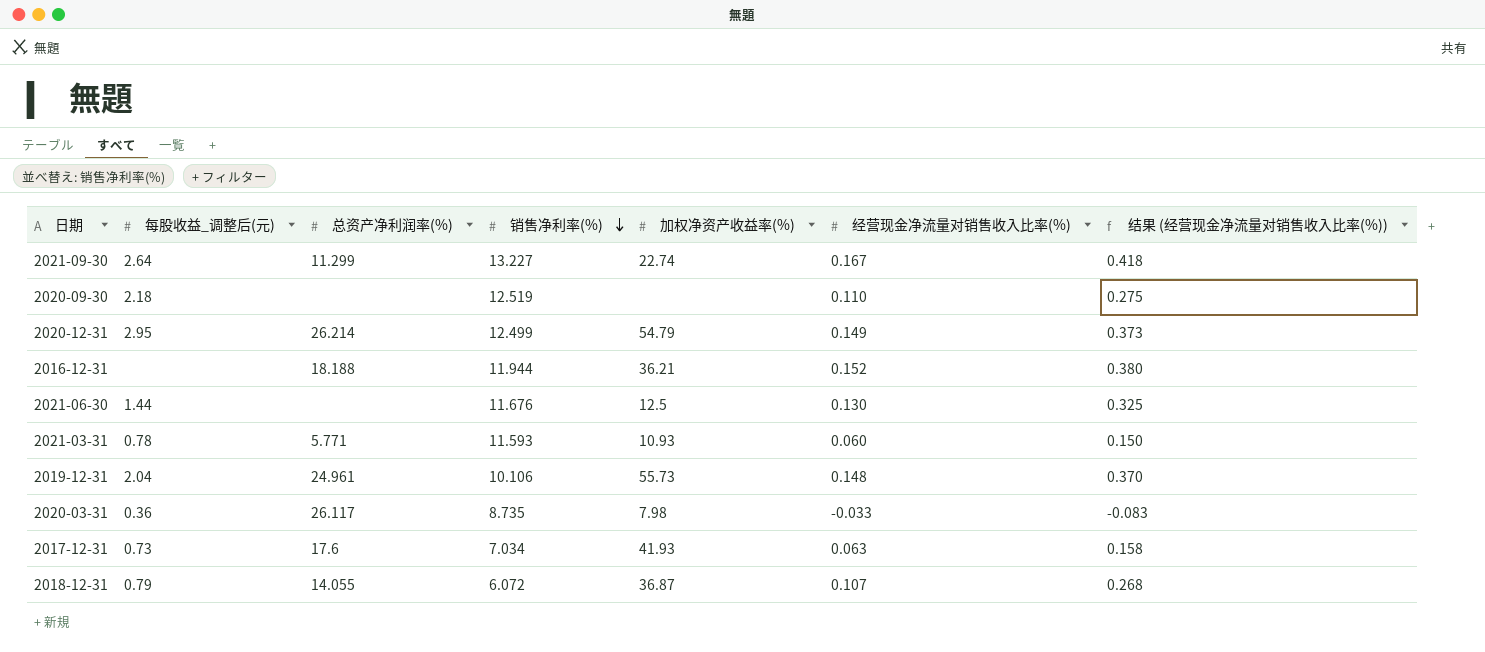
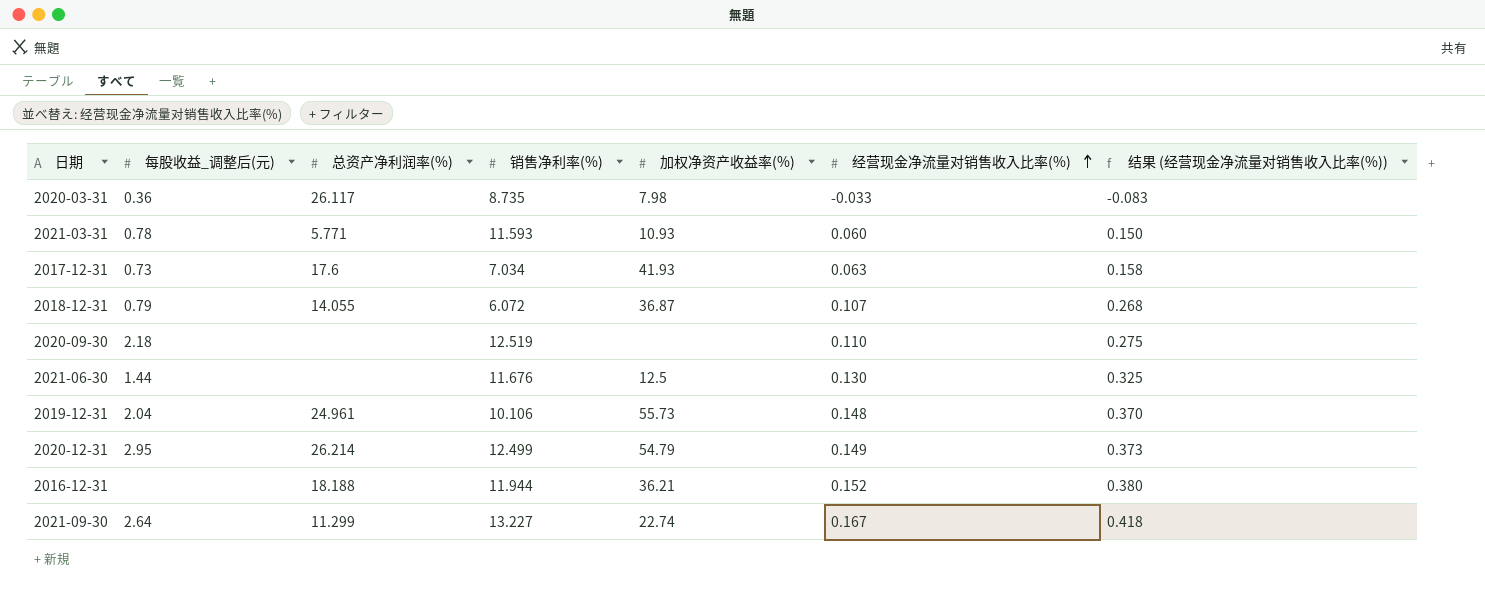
row order: 销售净利率(%) descending -> 经营现金净流量对销售收入比率(%) ascending

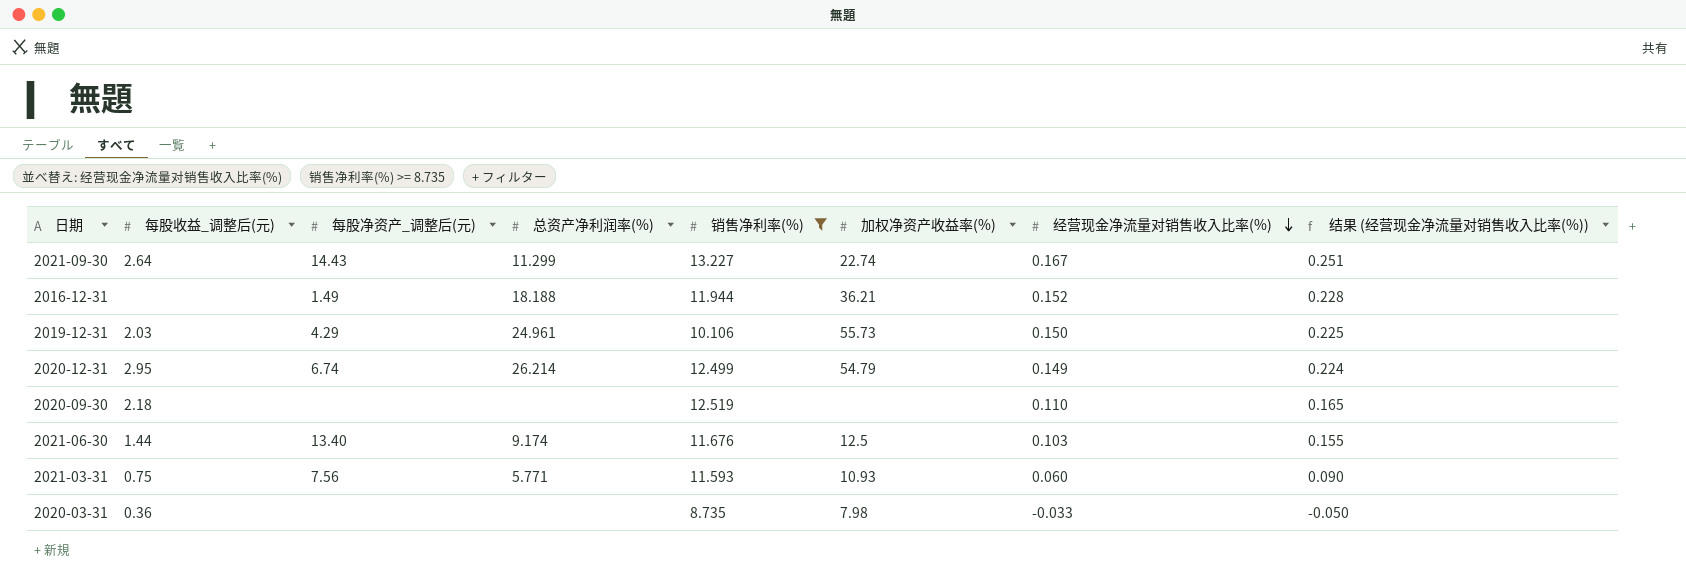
filter: none -> 销售净利率(%) >= 8.735
row order: 经营现金净流量对销售收入比率(%) ascending -> 经营现金净流量对销售收入比率(%) descending
column 每股净资产_调整后(元) | position: none -> 3
column 结果 (经营现金净流量对销售收入比率(%)) | formula: [经营现金净流量对销售收入比率(%)] * 2.5 -> [经营现金净流量对销售收入比率(%)] * 1.5
2019-12-31 | 每股收益_调整后(元): 2.04 -> 2.03
2019-12-31 | 经营现金净流量对销售收入比率(%): 0.148 -> 0.150
2021-06-30 | 总资产净利润率(%): none -> 9.174
2021-06-30 | 经营现金净流量对销售收入比率(%): 0.130 -> 0.103
2021-03-31 | 每股收益_调整后(元): 0.78 -> 0.75
2020-03-31 | 总资产净利润率(%): 26.117 -> none

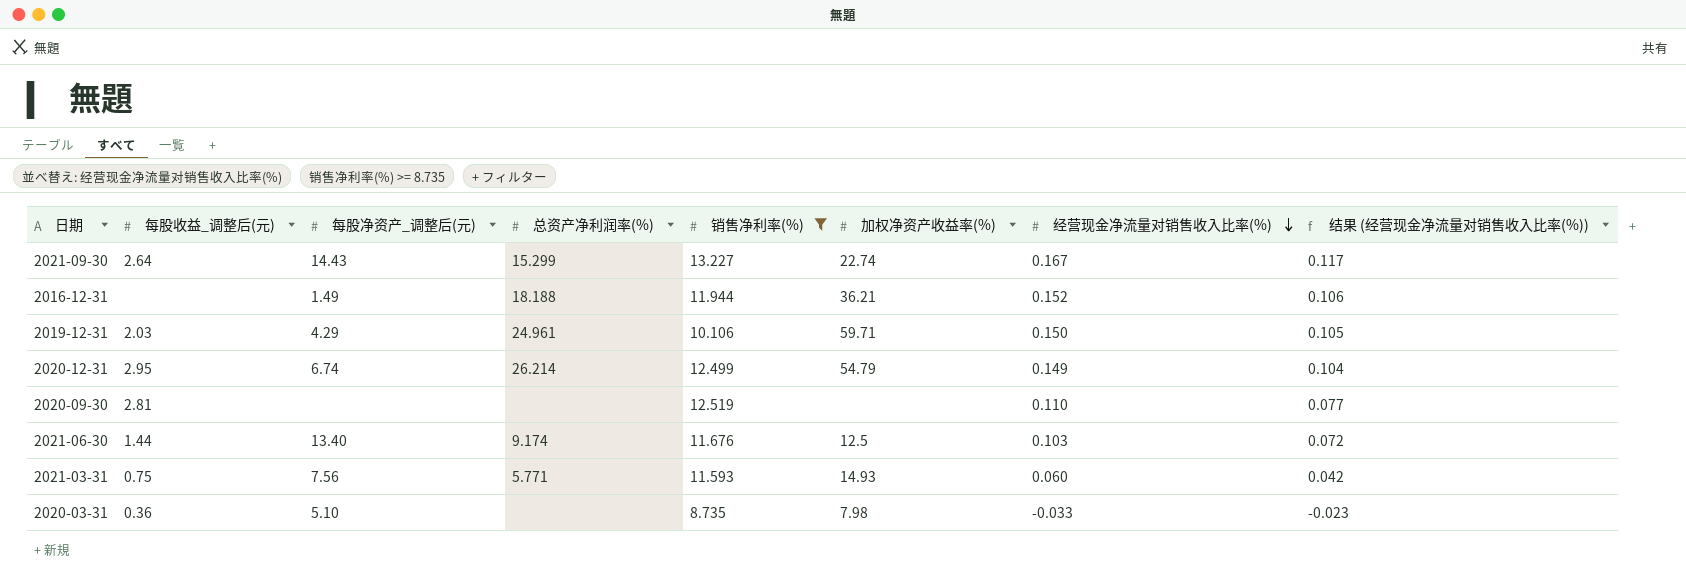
column 结果 (经营现金净流量对销售收入比率(%)) | formula: [经营现金净流量对销售收入比率(%)] * 1.5 -> [经营现金净流量对销售收入比率(%)] * 0.7
2021-09-30 | 总资产净利润率(%): 11.299 -> 15.299
2019-12-31 | 加权净资产收益率(%): 55.73 -> 59.71
2020-09-30 | 每股收益_调整后(元): 2.18 -> 2.81
2021-03-31 | 加权净资产收益率(%): 10.93 -> 14.93
2020-03-31 | 每股净资产_调整后(元): none -> 5.10

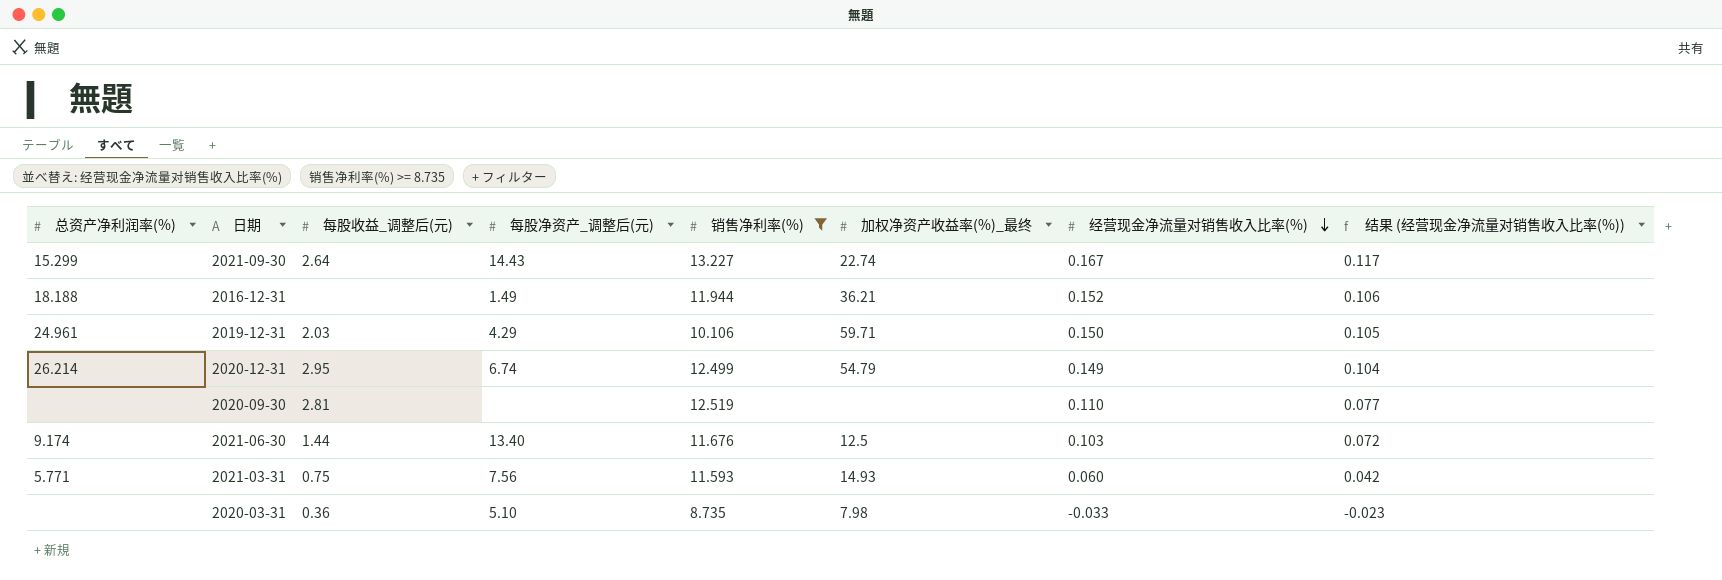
column 总资产净利润率(%) | position: 4 -> 1
column name: 加权净资产收益率(%) -> 加权净资产收益率(%)_最终

